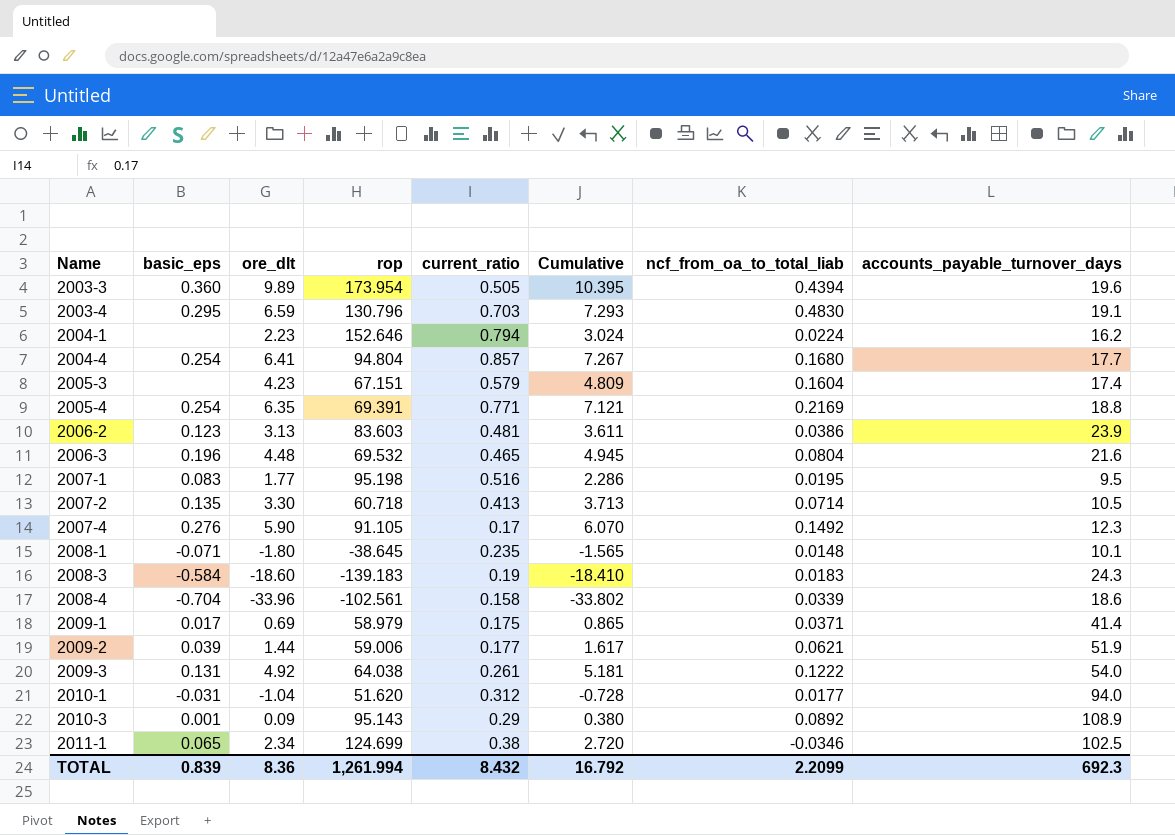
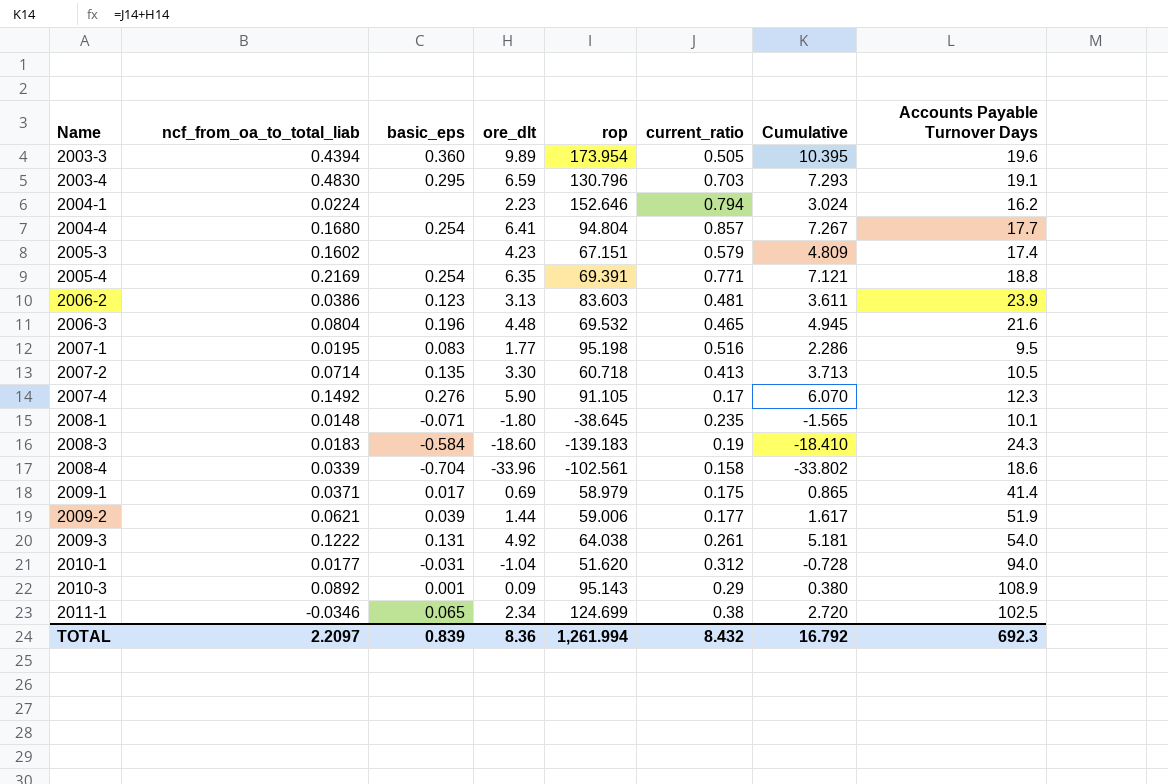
column ncf_from_oa_to_total_liab | position: 7 -> 2
column name: accounts_payable_turnover_days -> Accounts Payable Turnover Days
2005-3 | ncf_from_oa_to_total_liab: 0.1604 -> 0.1602
TOTAL | ncf_from_oa_to_total_liab: 2.2099 -> 2.2097

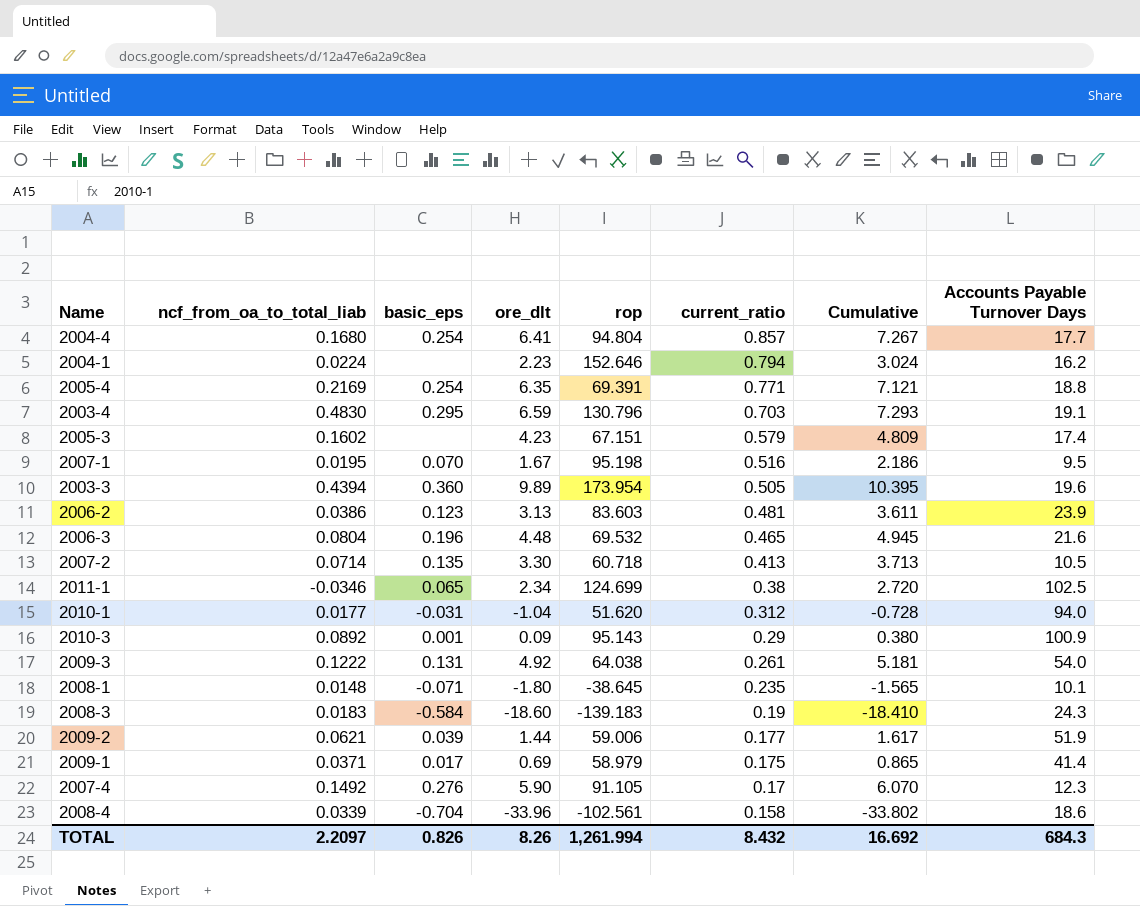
row order: Name ascending -> current_ratio descending
2007-1 | basic_eps: 0.083 -> 0.070
2007-1 | ore_dlt: 1.77 -> 1.67
2007-1 | Cumulative: 2.286 -> 2.186
2010-3 | Accounts Payable Turnover Days: 108.9 -> 100.9
TOTAL | basic_eps: 0.839 -> 0.826
TOTAL | ore_dlt: 8.36 -> 8.26
TOTAL | Cumulative: 16.792 -> 16.692
TOTAL | Accounts Payable Turnover Days: 692.3 -> 684.3

